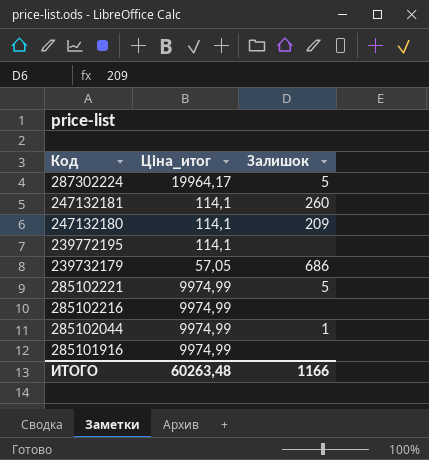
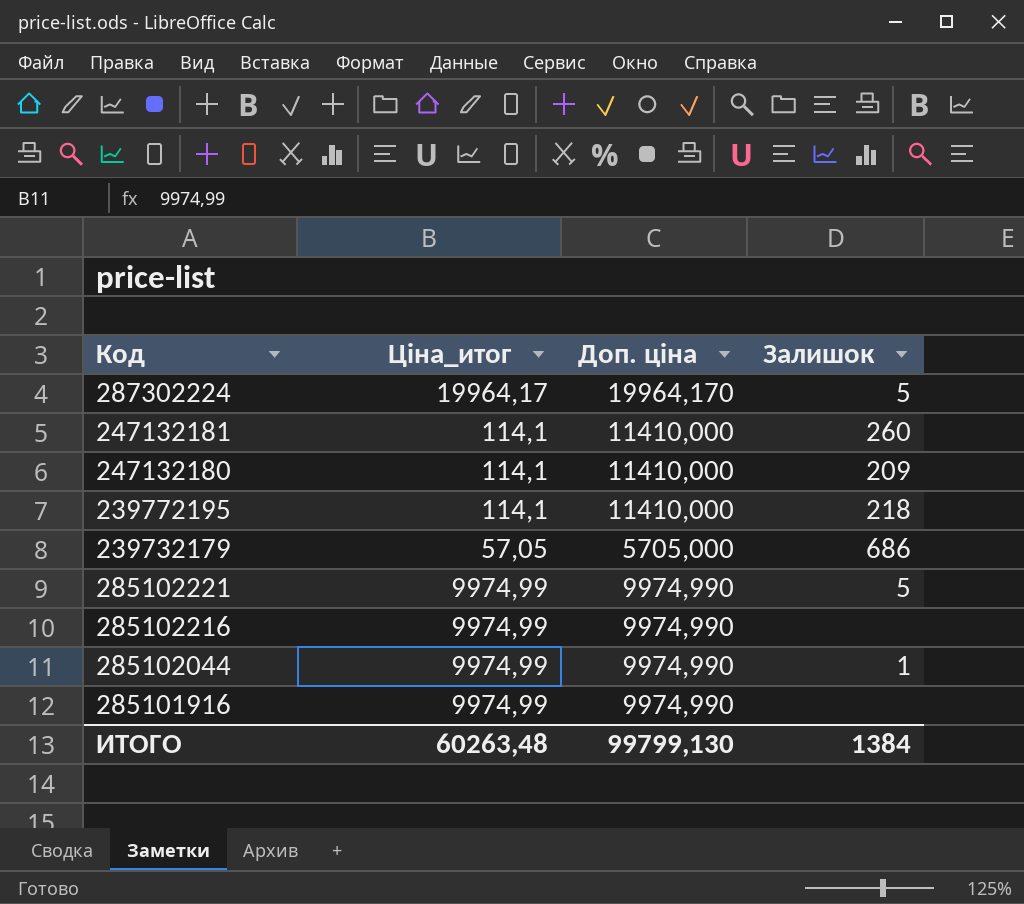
column Доп. ціна | position: none -> 3
239772195 | Залишок: none -> 218
ИТОГО | Залишок: 1166 -> 1384

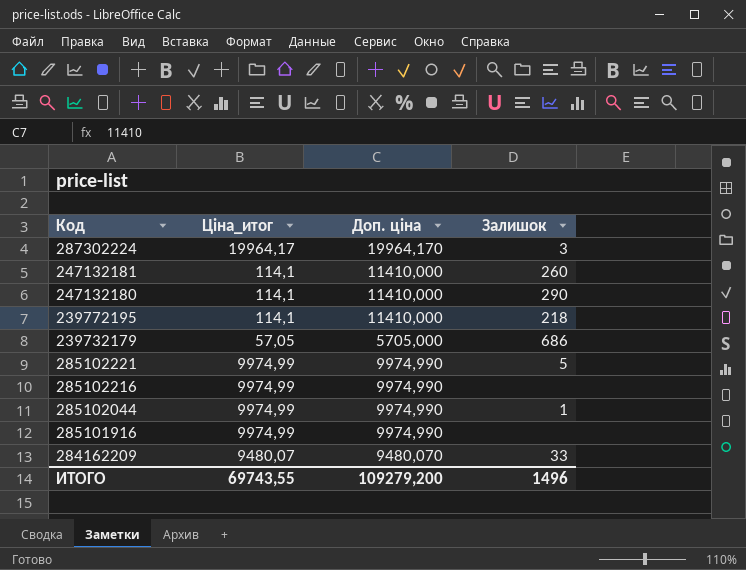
287302224 | Залишок: 5 -> 3
247132180 | Залишок: 209 -> 290
row 284162209: none -> 9480,07 | 9480,070 | 33
ИТОГО | Ціна_итог: 60263,48 -> 69743,55
ИТОГО | Доп. ціна: 99799,130 -> 109279,200
ИТОГО | Залишок: 1384 -> 1496

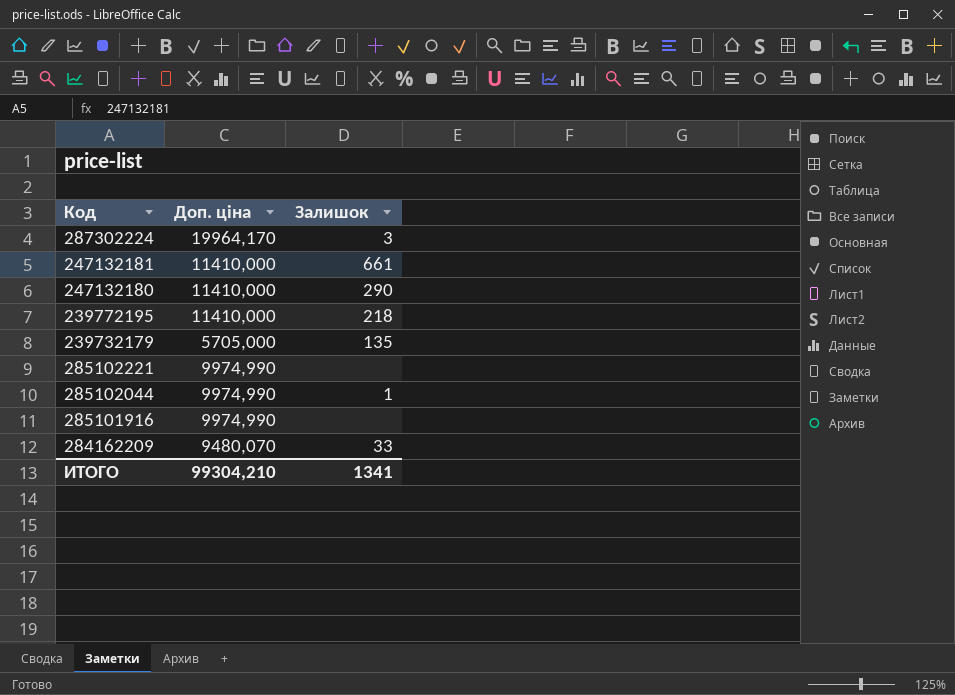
column Ціна_итог | position: 2 -> none
row 285102216: 9974,99 | 9974,990 | none -> none
247132181 | Залишок: 260 -> 661
239732179 | Залишок: 686 -> 135
285102221 | Залишок: 5 -> none
ИТОГО | Доп. ціна: 109279,200 -> 99304,210
ИТОГО | Залишок: 1496 -> 1341

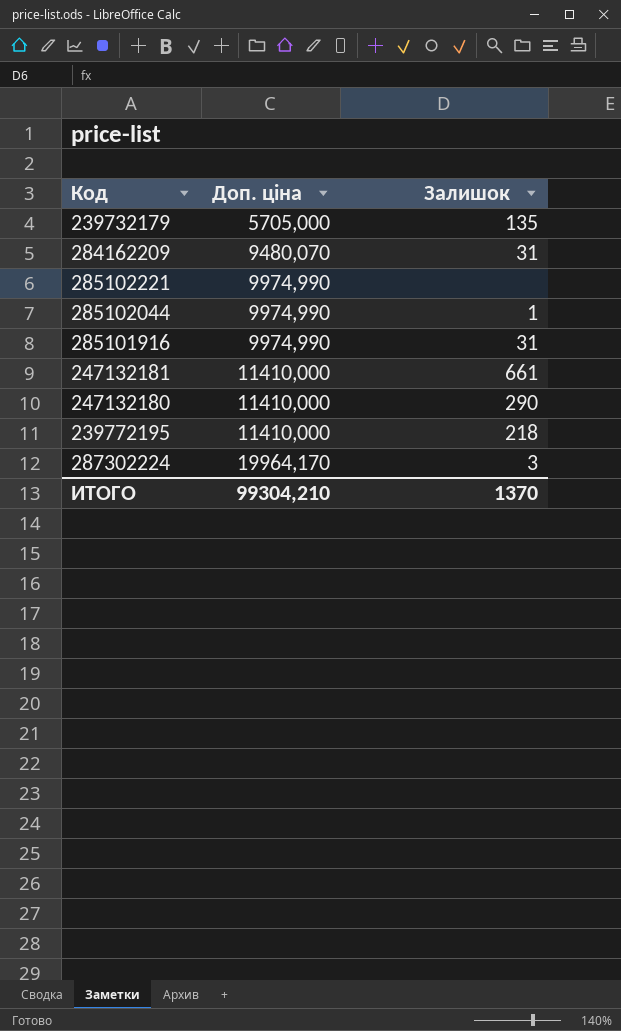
row order: none -> Доп. ціна ascending
284162209 | Залишок: 33 -> 31
285101916 | Залишок: none -> 31
ИТОГО | Залишок: 1341 -> 1370

